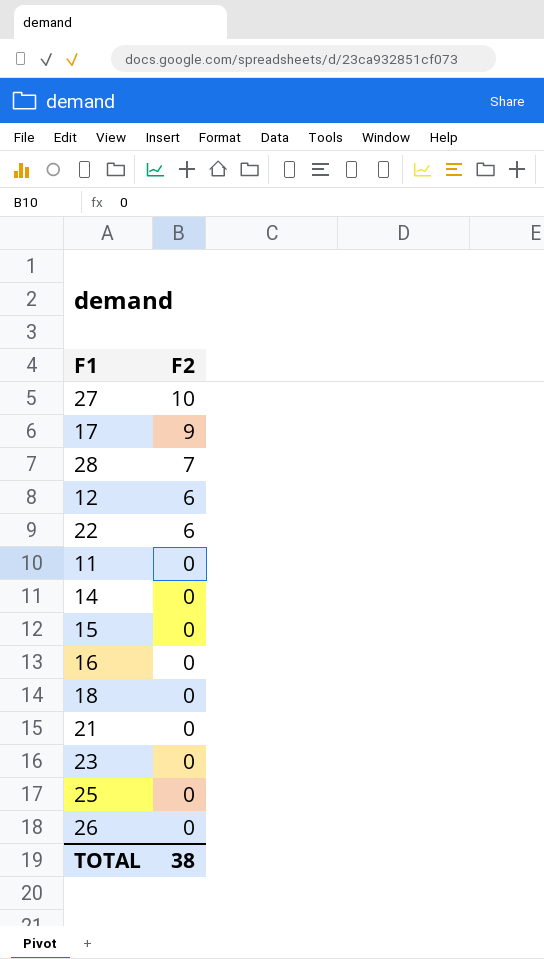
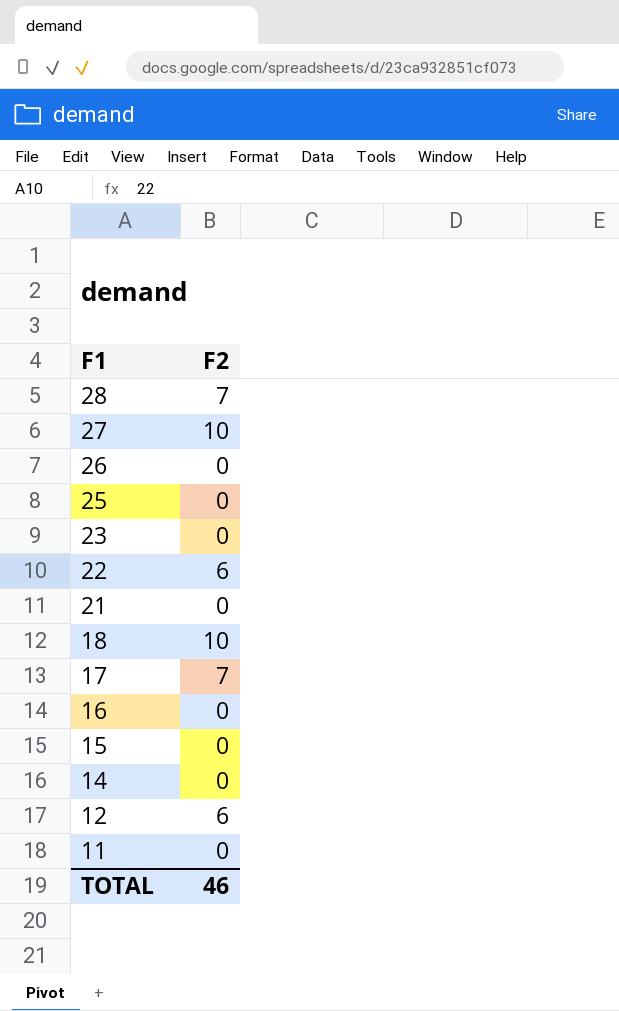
row order: F2 descending -> F1 descending
18 | F2: 0 -> 10
17 | F2: 9 -> 7
TOTAL | F2: 38 -> 46

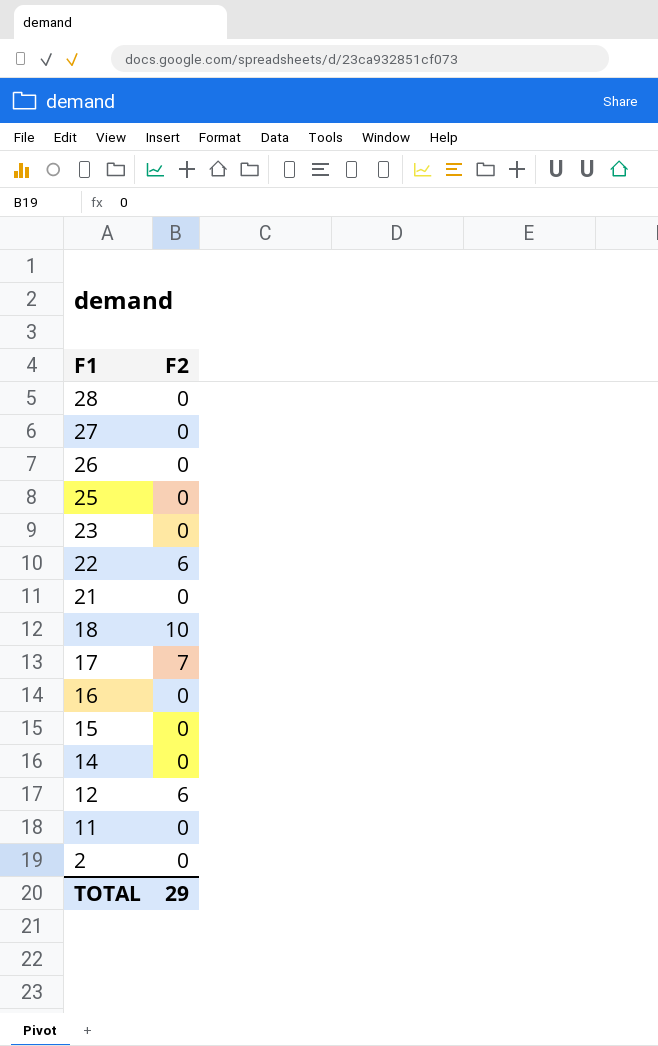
28 | F2: 7 -> 0
27 | F2: 10 -> 0
row 2: none -> 0
TOTAL | F2: 46 -> 29

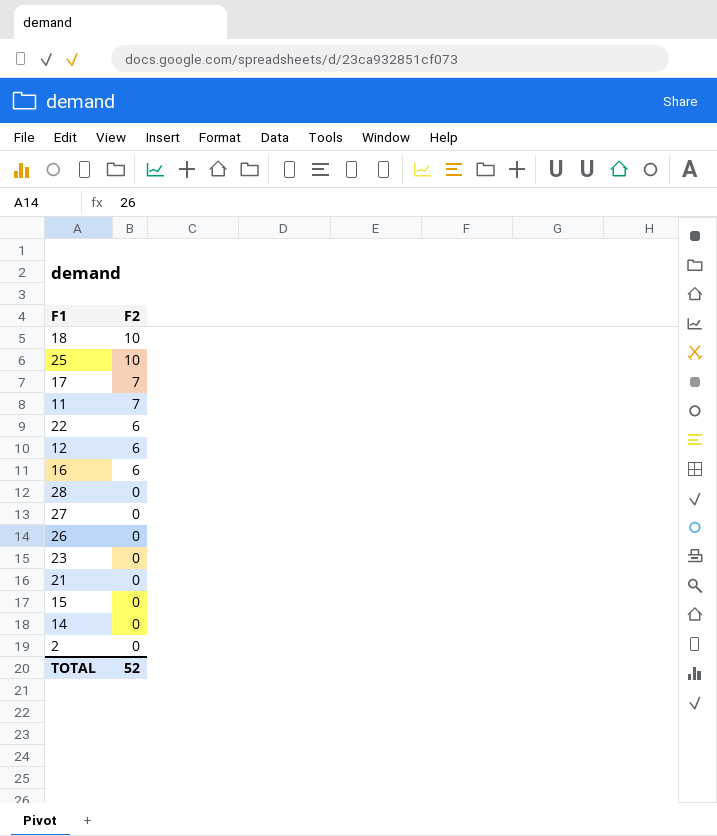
row order: F1 descending -> F2 descending
25 | F2: 0 -> 10
11 | F2: 0 -> 7
16 | F2: 0 -> 6
TOTAL | F2: 29 -> 52

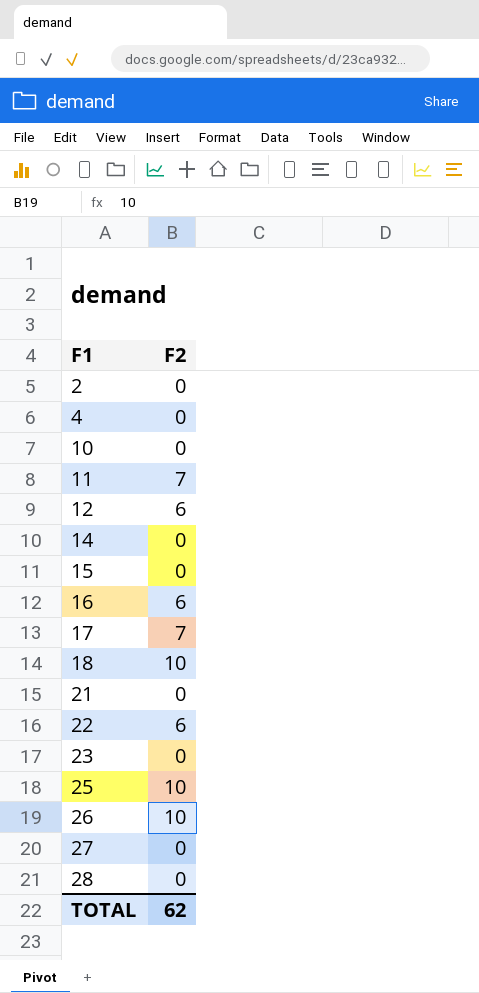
row order: F2 descending -> F1 ascending
row 4: none -> 0
row 10: none -> 0
26 | F2: 0 -> 10
TOTAL | F2: 52 -> 62

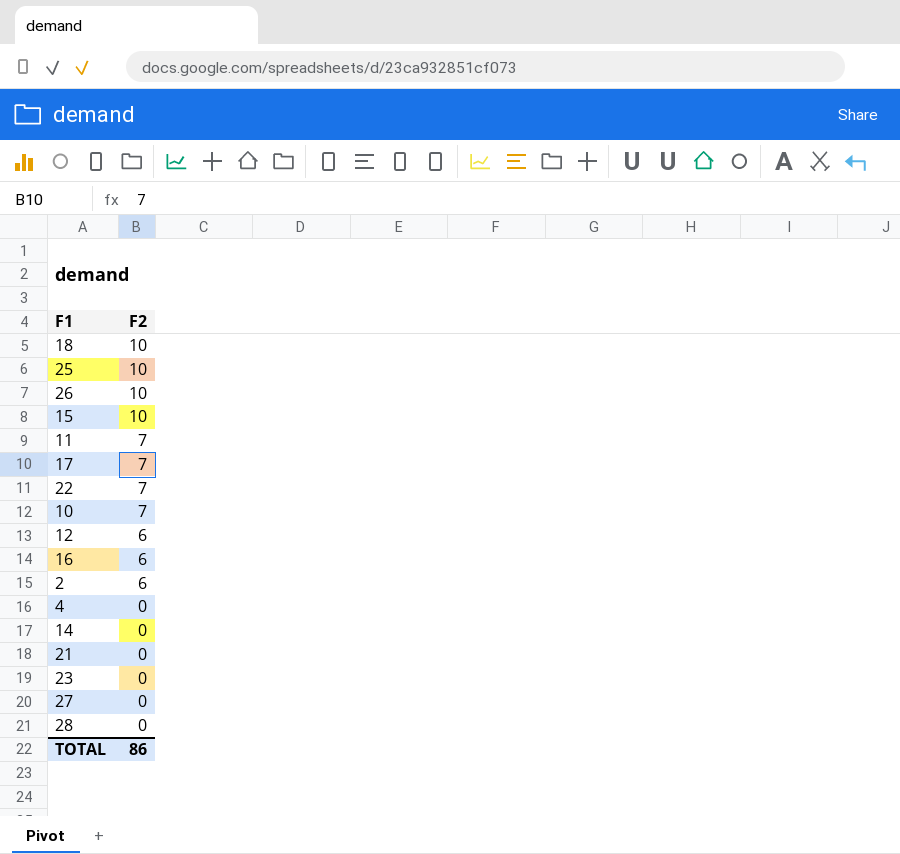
row order: F1 ascending -> F2 descending
15 | F2: 0 -> 10
22 | F2: 6 -> 7
10 | F2: 0 -> 7
2 | F2: 0 -> 6
TOTAL | F2: 62 -> 86

